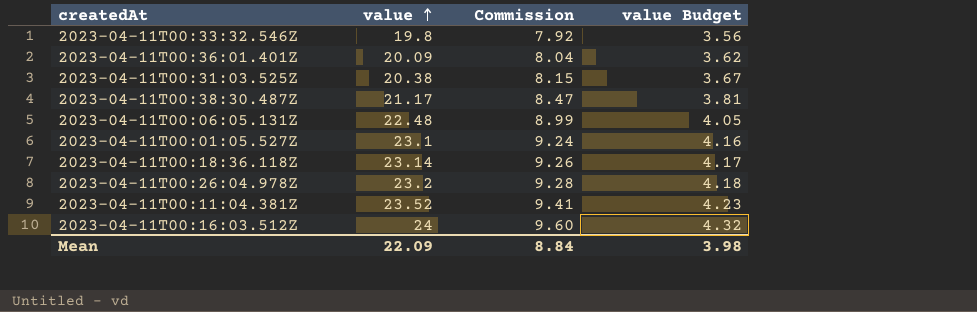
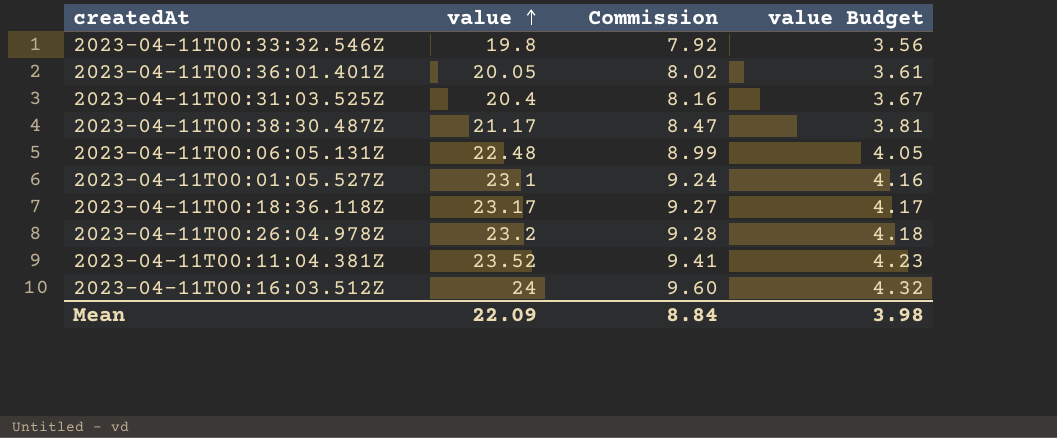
2023-04-11T00:36:01.401Z | value: 20.09 -> 20.05
2023-04-11T00:36:01.401Z | Commission: 8.04 -> 8.02
2023-04-11T00:36:01.401Z | value Budget: 3.62 -> 3.61
2023-04-11T00:31:03.525Z | value: 20.38 -> 20.4
2023-04-11T00:31:03.525Z | Commission: 8.15 -> 8.16
2023-04-11T00:18:36.118Z | value: 23.14 -> 23.17
2023-04-11T00:18:36.118Z | Commission: 9.26 -> 9.27

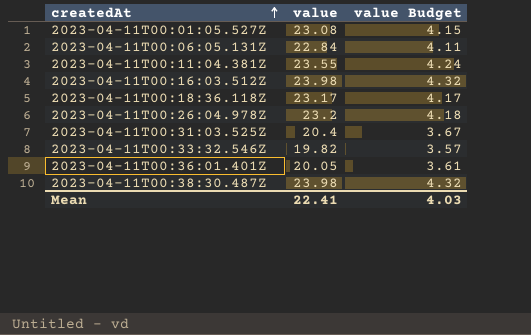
row order: value ascending -> createdAt ascending
column Commission | formula: [value] * 0.4 -> none
2023-04-11T00:01:05.527Z | value: 23.1 -> 23.08
2023-04-11T00:01:05.527Z | value Budget: 4.16 -> 4.15
2023-04-11T00:06:05.131Z | value: 22.48 -> 22.84
2023-04-11T00:06:05.131Z | value Budget: 4.05 -> 4.11
2023-04-11T00:11:04.381Z | value: 23.52 -> 23.55
2023-04-11T00:11:04.381Z | value Budget: 4.23 -> 4.24
2023-04-11T00:16:03.512Z | value: 24 -> 23.98
2023-04-11T00:33:32.546Z | value: 19.8 -> 19.82
2023-04-11T00:33:32.546Z | value Budget: 3.56 -> 3.57
2023-04-11T00:38:30.487Z | value: 21.17 -> 23.98
2023-04-11T00:38:30.487Z | value Budget: 3.81 -> 4.32
Mean | value: 22.09 -> 22.41
Mean | value Budget: 3.98 -> 4.03

